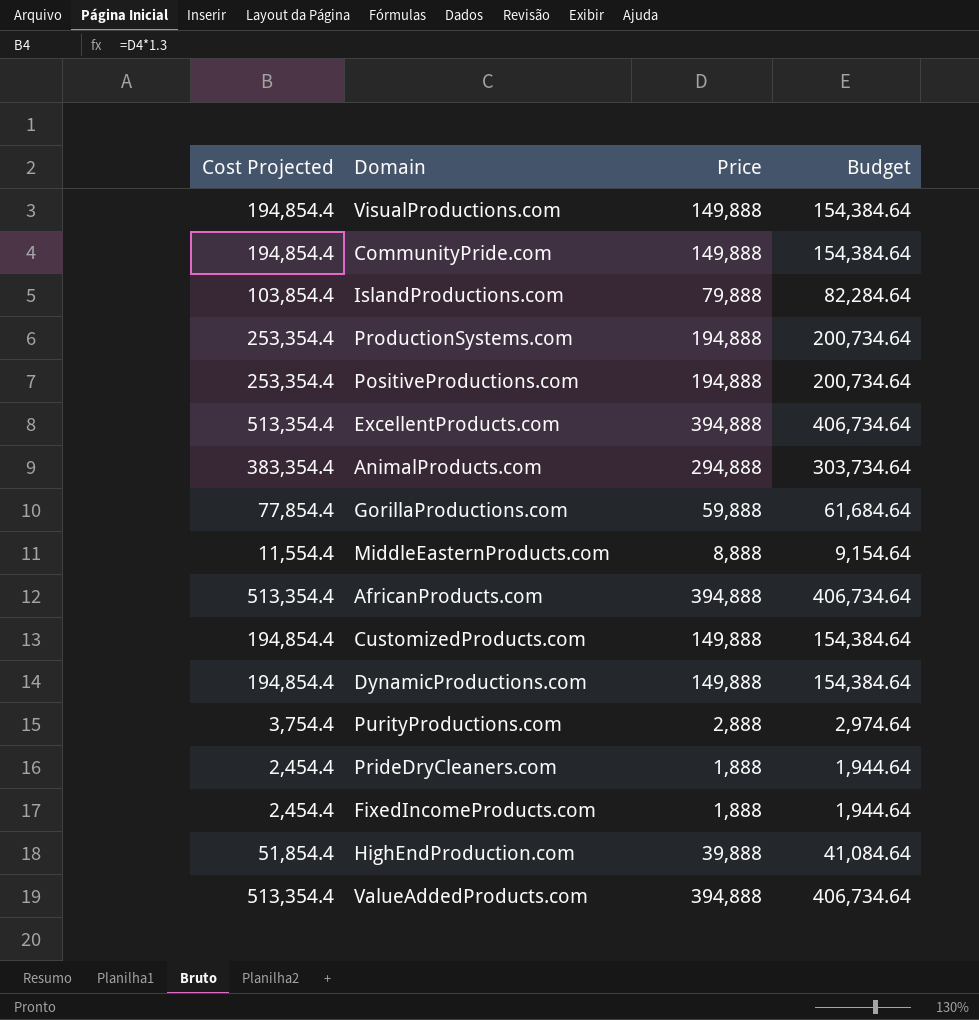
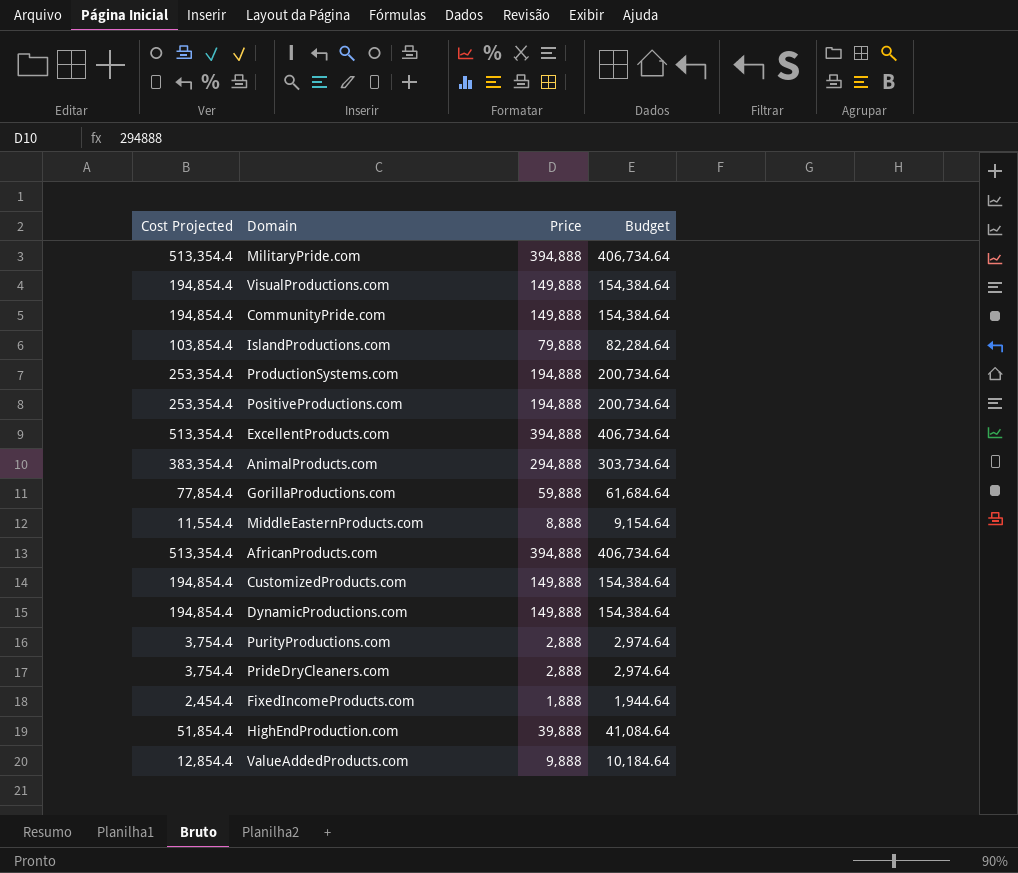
row MilitaryPride.com: none -> 513,354.4 | 394,888 | 406,734.64
PrideDryCleaners.com | Cost Projected: 2,454.4 -> 3,754.4
PrideDryCleaners.com | Price: 1,888 -> 2,888
PrideDryCleaners.com | Budget: 1,944.64 -> 2,974.64
ValueAddedProducts.com | Cost Projected: 513,354.4 -> 12,854.4
ValueAddedProducts.com | Price: 394,888 -> 9,888
ValueAddedProducts.com | Budget: 406,734.64 -> 10,184.64

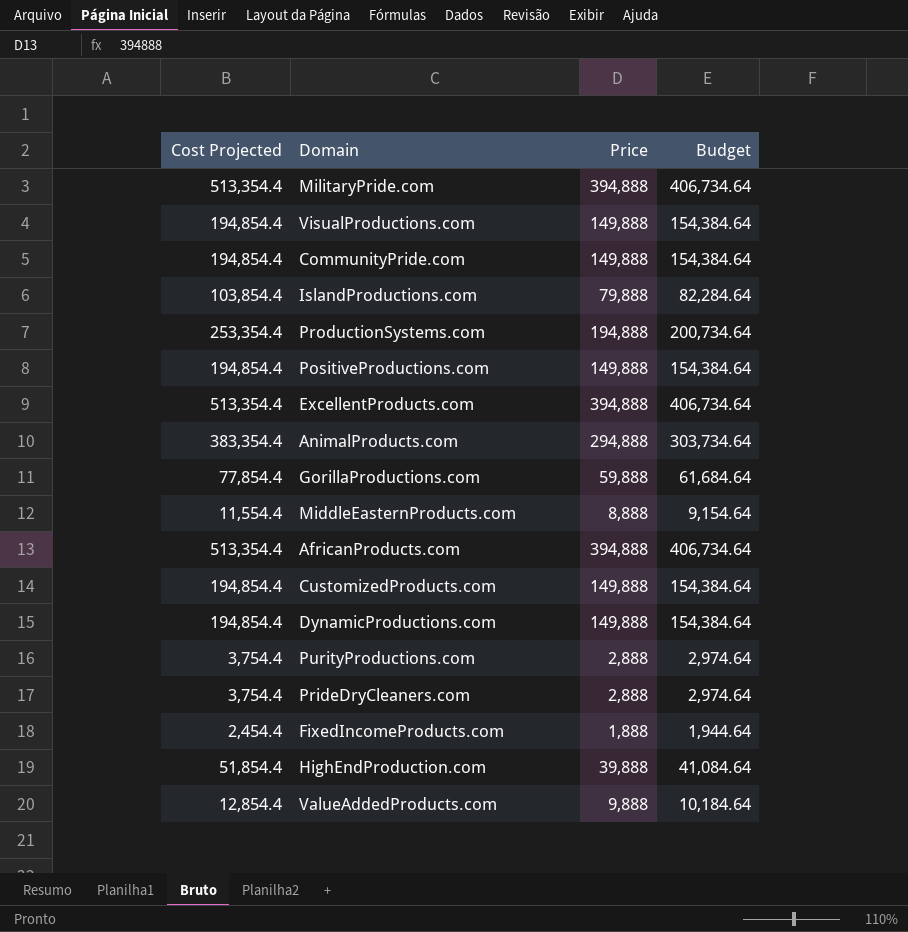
PositiveProductions.com | Cost Projected: 253,354.4 -> 194,854.4
PositiveProductions.com | Price: 194,888 -> 149,888
PositiveProductions.com | Budget: 200,734.64 -> 154,384.64

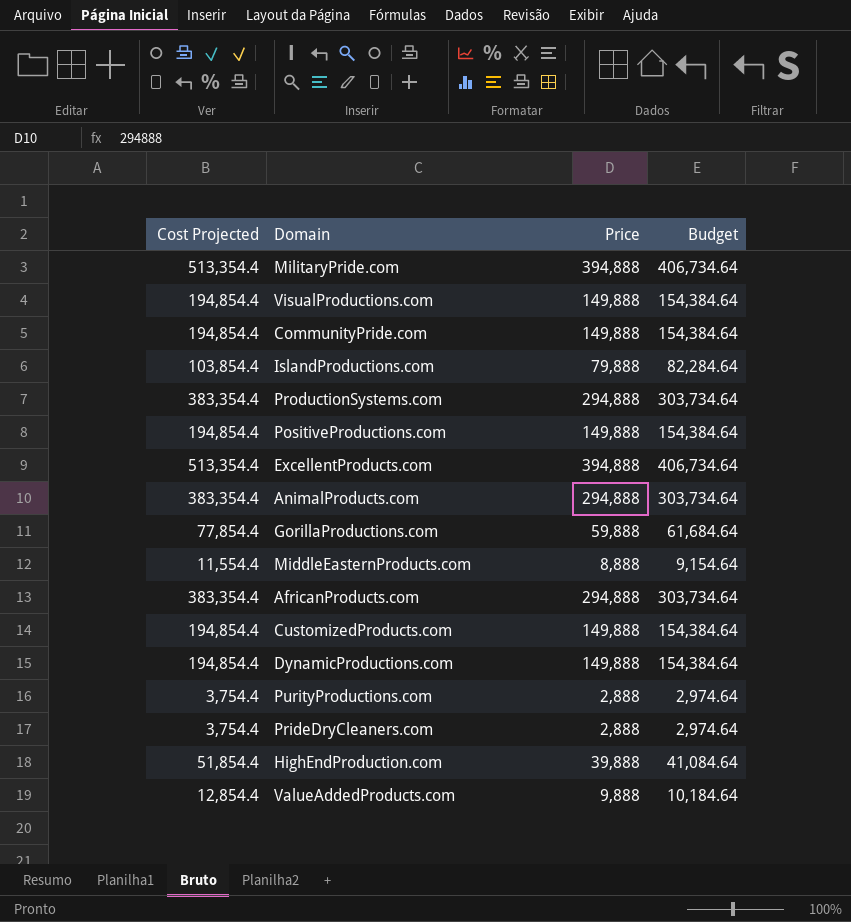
row FixedIncomeProducts.com: 2,454.4 | 1,888 | 1,944.64 -> none
ProductionSystems.com | Cost Projected: 253,354.4 -> 383,354.4
ProductionSystems.com | Price: 194,888 -> 294,888
ProductionSystems.com | Budget: 200,734.64 -> 303,734.64
AfricanProducts.com | Cost Projected: 513,354.4 -> 383,354.4
AfricanProducts.com | Price: 394,888 -> 294,888
AfricanProducts.com | Budget: 406,734.64 -> 303,734.64

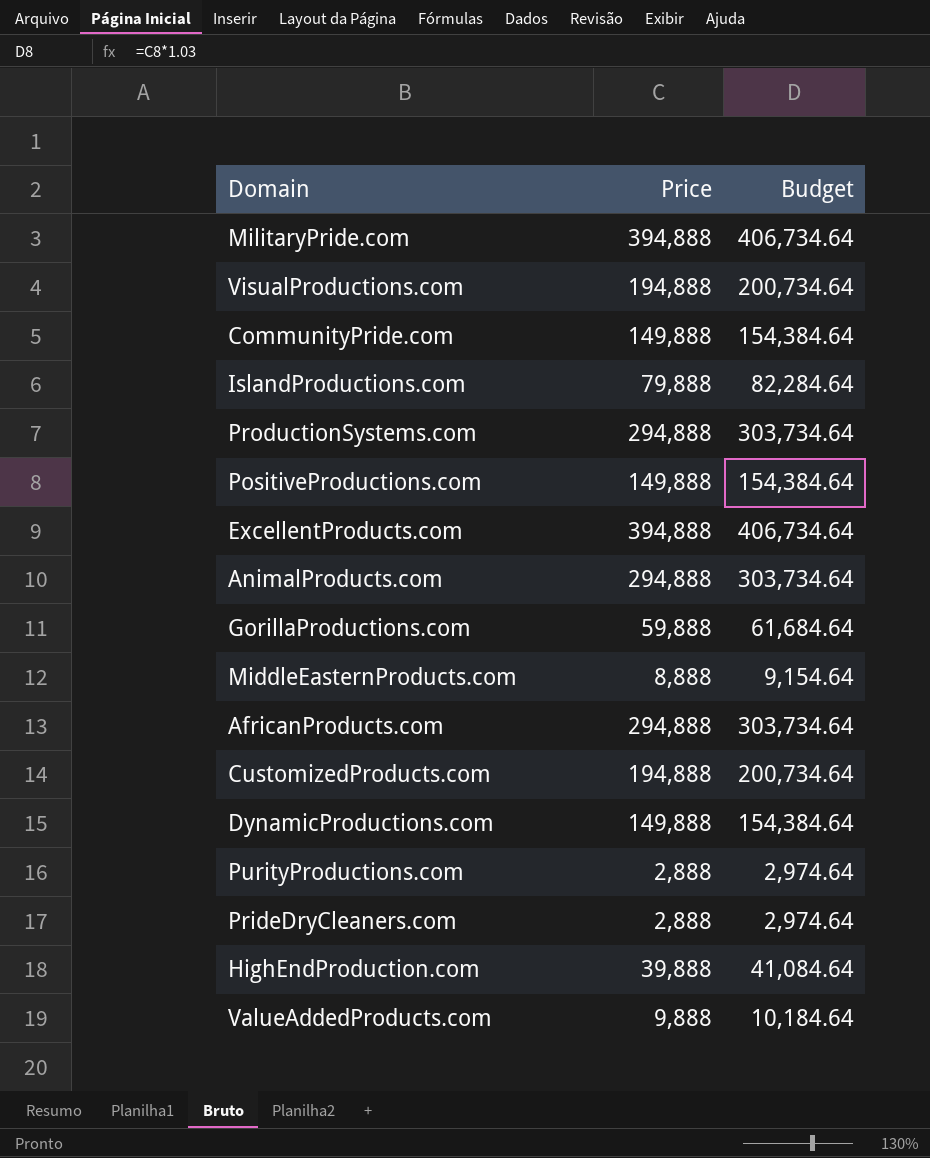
column Cost Projected | formula: [Price] * 1.3 -> none
VisualProductions.com | Price: 149,888 -> 194,888
VisualProductions.com | Budget: 154,384.64 -> 200,734.64
CustomizedProducts.com | Price: 149,888 -> 194,888
CustomizedProducts.com | Budget: 154,384.64 -> 200,734.64

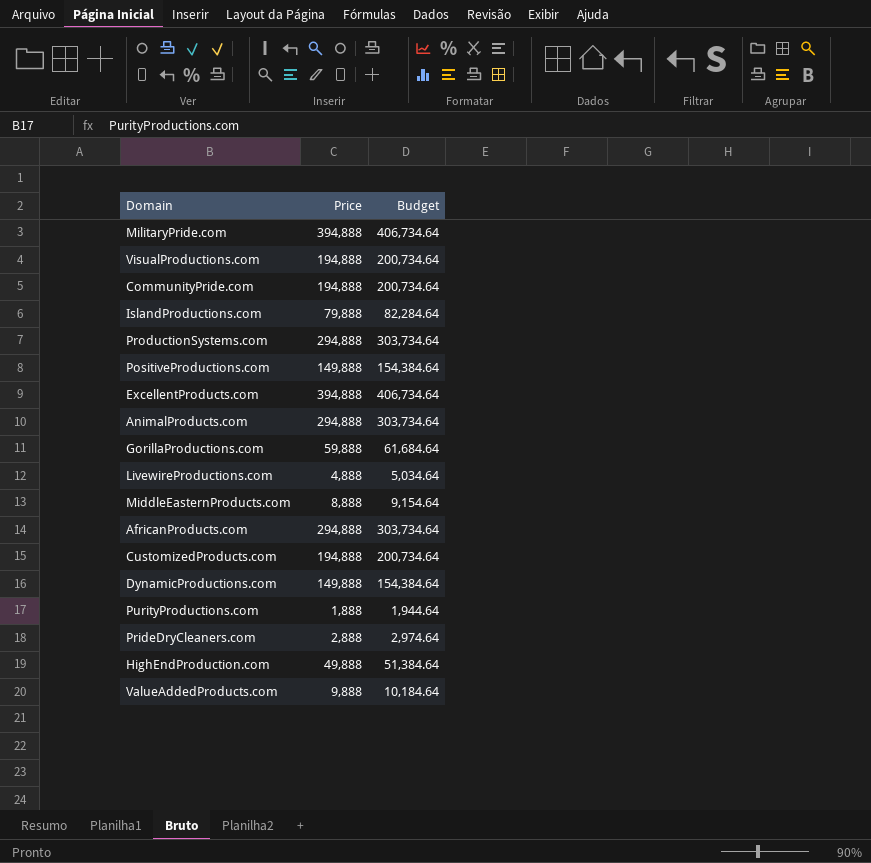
CommunityPride.com | Price: 149,888 -> 194,888
CommunityPride.com | Budget: 154,384.64 -> 200,734.64
row LivewireProductions.com: none -> 4,888 | 5,034.64
PurityProductions.com | Price: 2,888 -> 1,888
PurityProductions.com | Budget: 2,974.64 -> 1,944.64
HighEndProduction.com | Price: 39,888 -> 49,888
HighEndProduction.com | Budget: 41,084.64 -> 51,384.64

